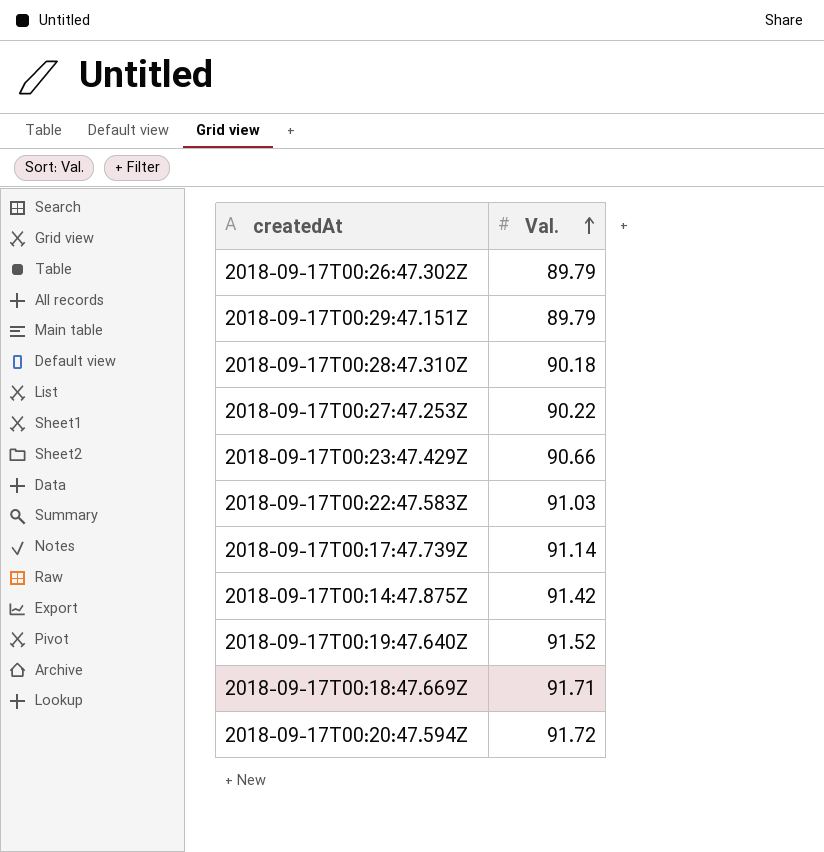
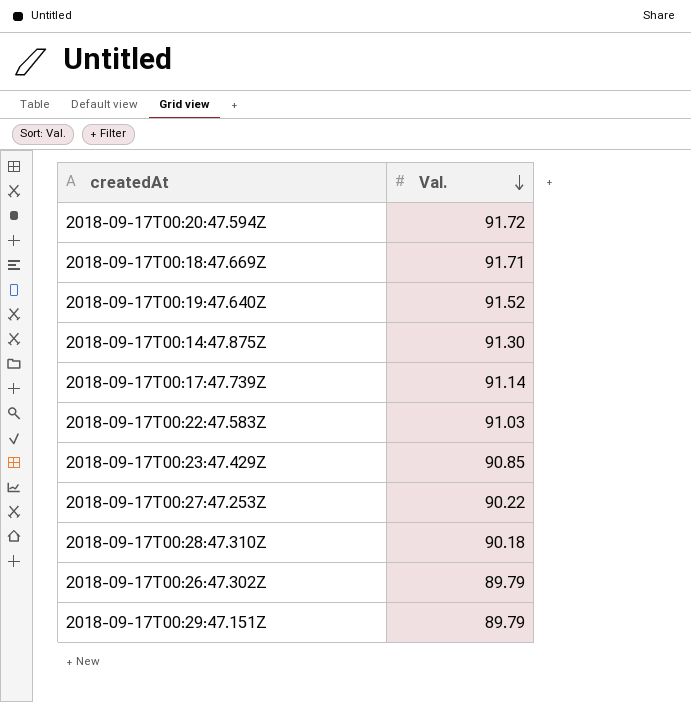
row order: Val. ascending -> Val. descending
2018-09-17T00:14:47.875Z | Val.: 91.42 -> 91.30
2018-09-17T00:23:47.429Z | Val.: 90.66 -> 90.85

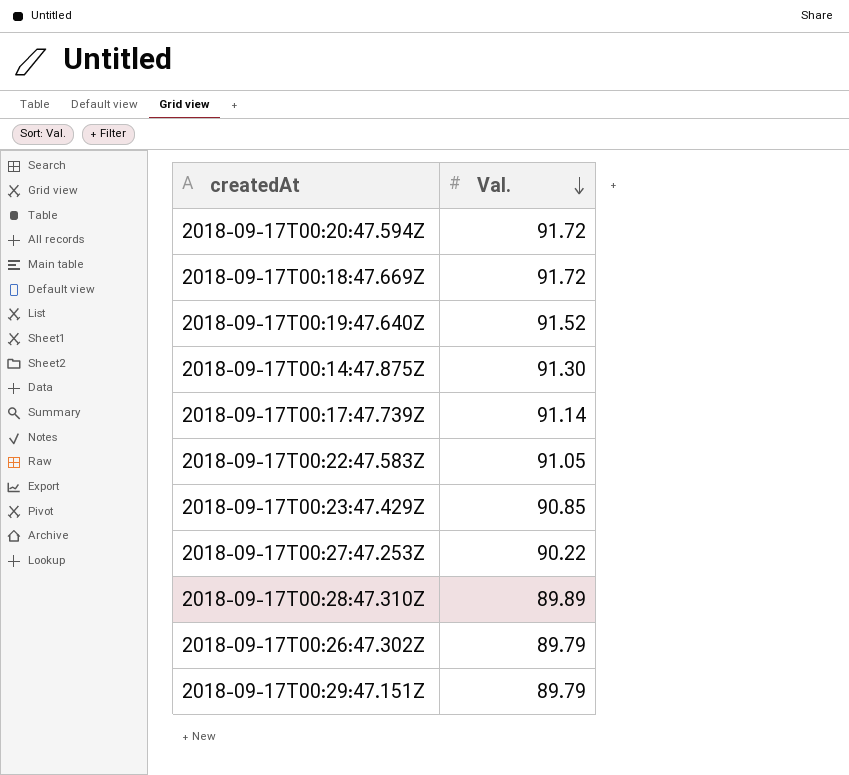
2018-09-17T00:18:47.669Z | Val.: 91.71 -> 91.72
2018-09-17T00:22:47.583Z | Val.: 91.03 -> 91.05
2018-09-17T00:28:47.310Z | Val.: 90.18 -> 89.89

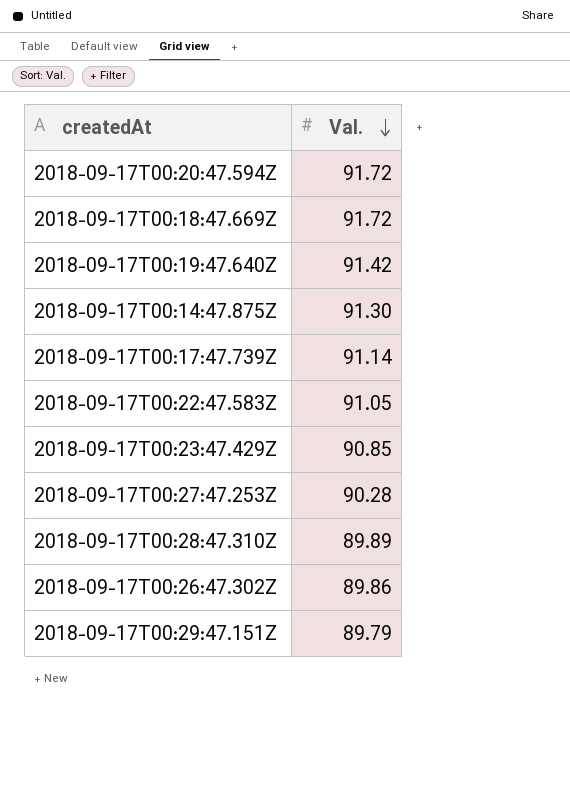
2018-09-17T00:19:47.640Z | Val.: 91.52 -> 91.42
2018-09-17T00:27:47.253Z | Val.: 90.22 -> 90.28
2018-09-17T00:26:47.302Z | Val.: 89.79 -> 89.86

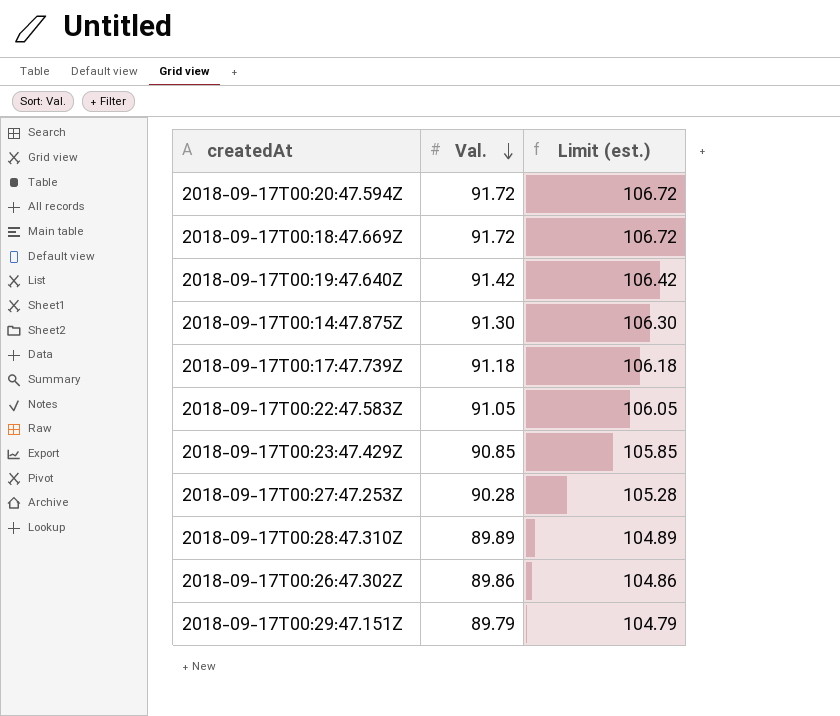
column Limit (est.) | formula: none -> [Val.] + 15
2018-09-17T00:17:47.739Z | Val.: 91.14 -> 91.18

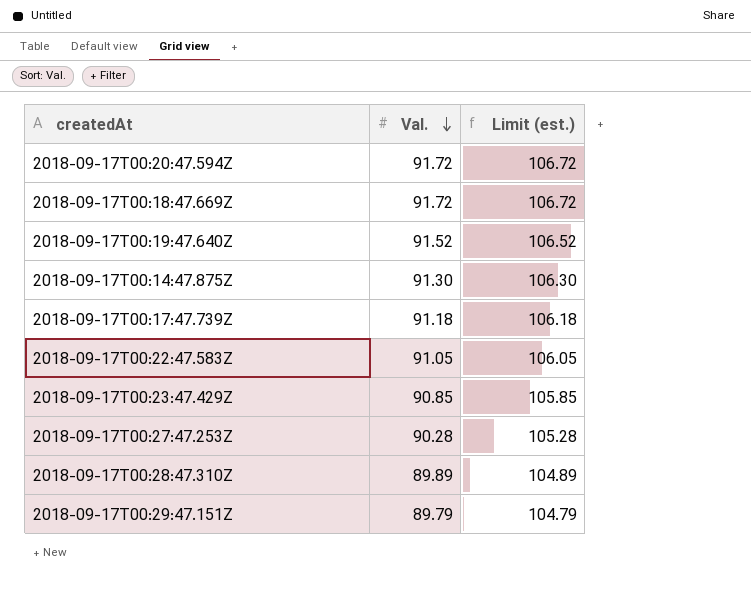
row 2018-09-17T00:26:47.302Z: 89.86 | 104.86 -> none
2018-09-17T00:19:47.640Z | Val.: 91.42 -> 91.52
2018-09-17T00:19:47.640Z | Limit (est.): 106.42 -> 106.52

